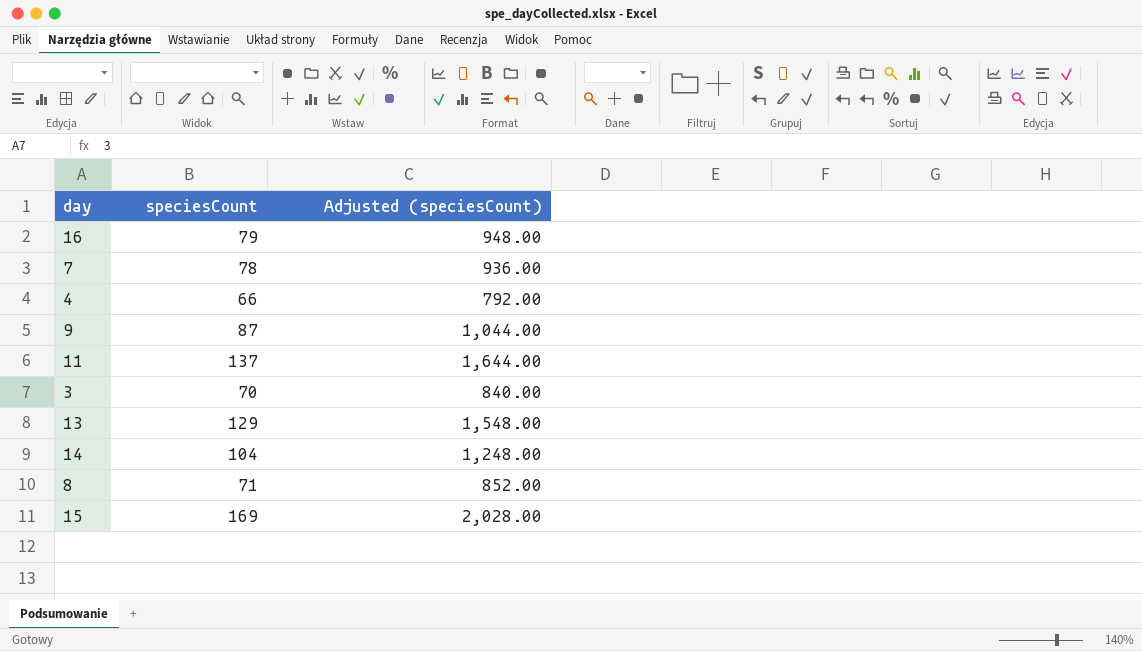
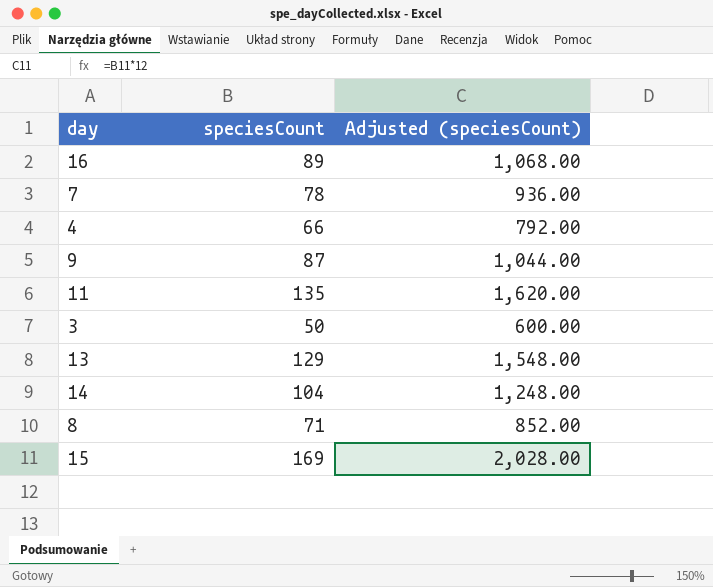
16 | speciesCount: 79 -> 89
16 | Adjusted (speciesCount): 948.00 -> 1,068.00
11 | speciesCount: 137 -> 135
11 | Adjusted (speciesCount): 1,644.00 -> 1,620.00
3 | speciesCount: 70 -> 50
3 | Adjusted (speciesCount): 840.00 -> 600.00

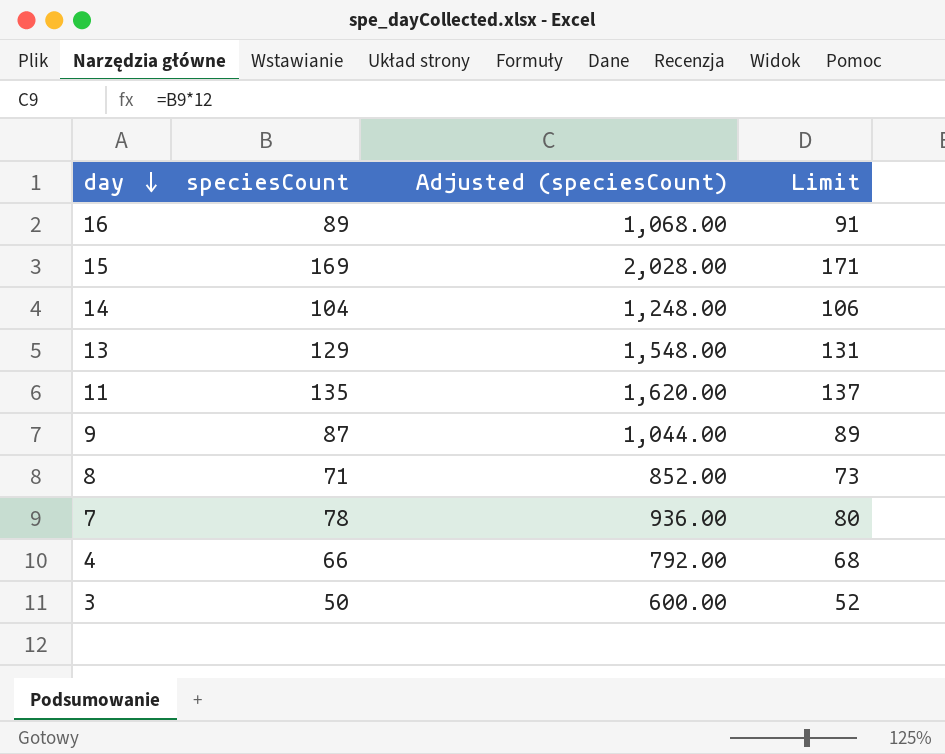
row order: none -> day descending
column Limit | formula: none -> [speciesCount] + 2

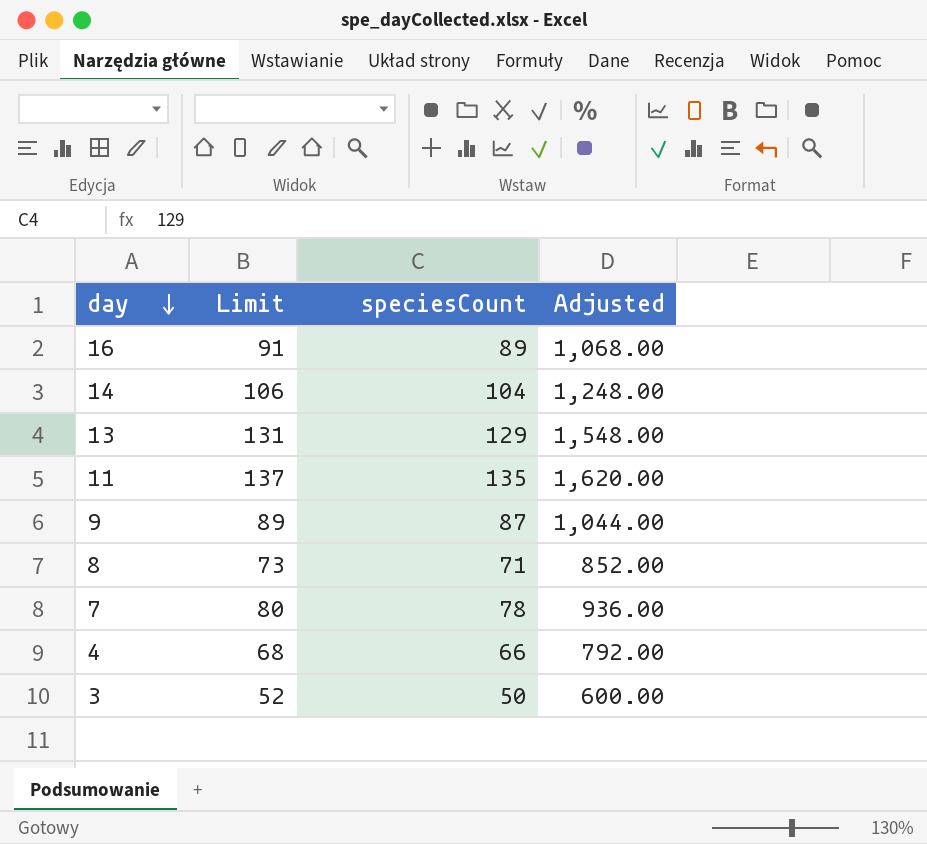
column Limit | position: 4 -> 2
column name: Adjusted (speciesCount) -> Adjusted
row 15: 169 | 2,028.00 | 171 -> none

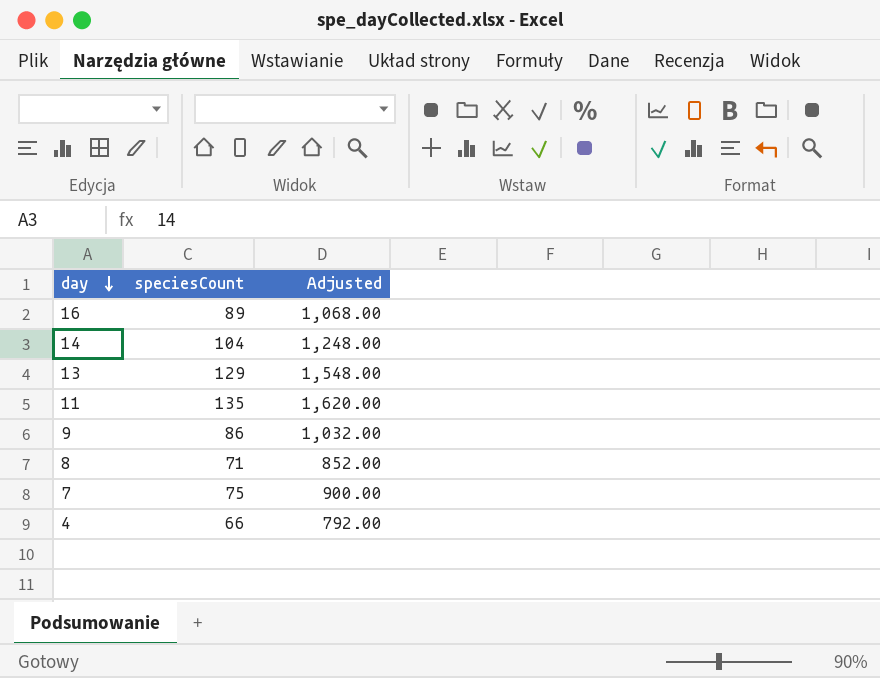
column Limit | formula: [speciesCount] + 2 -> none
row 3: 52 | 50 | 600.00 -> none
9 | speciesCount: 87 -> 86
9 | Adjusted: 1,044.00 -> 1,032.00
7 | speciesCount: 78 -> 75
7 | Adjusted: 936.00 -> 900.00

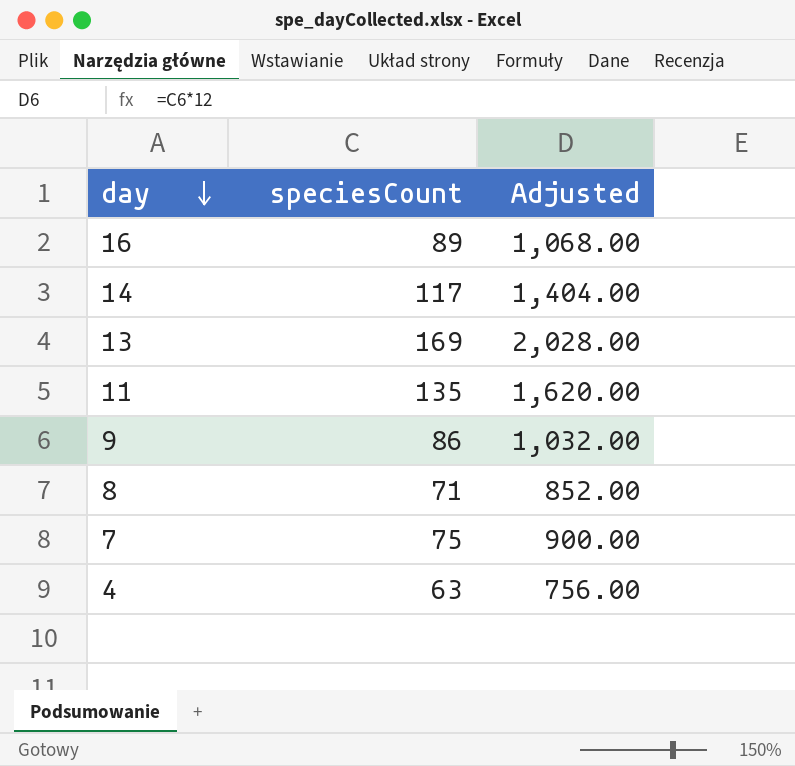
14 | speciesCount: 104 -> 117
14 | Adjusted: 1,248.00 -> 1,404.00
13 | speciesCount: 129 -> 169
13 | Adjusted: 1,548.00 -> 2,028.00
4 | speciesCount: 66 -> 63
4 | Adjusted: 792.00 -> 756.00

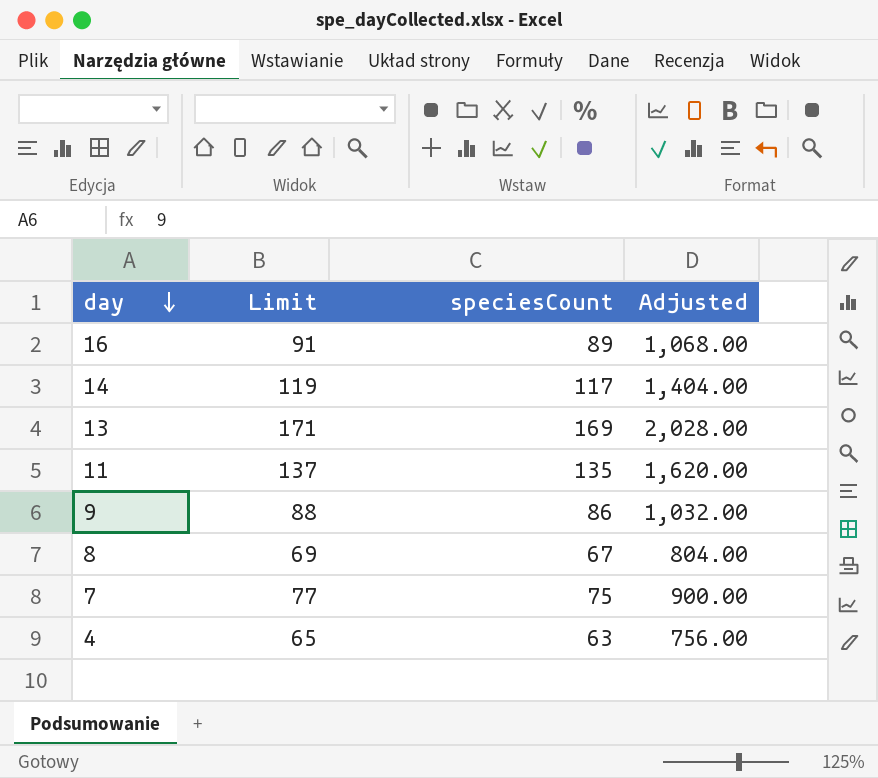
column Limit | formula: none -> [speciesCount] + 2
8 | speciesCount: 71 -> 67
8 | Adjusted: 852.00 -> 804.00

